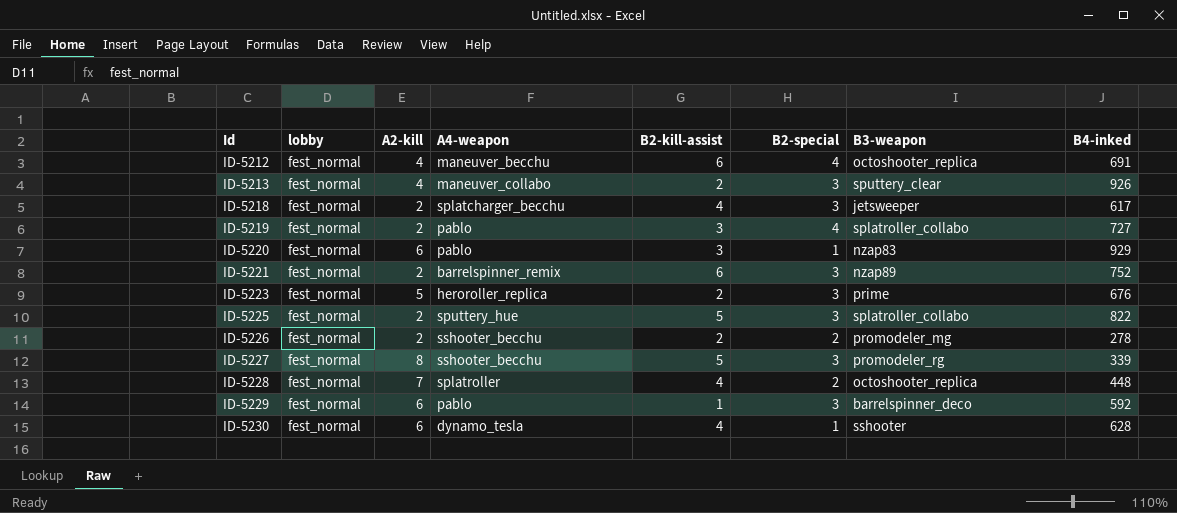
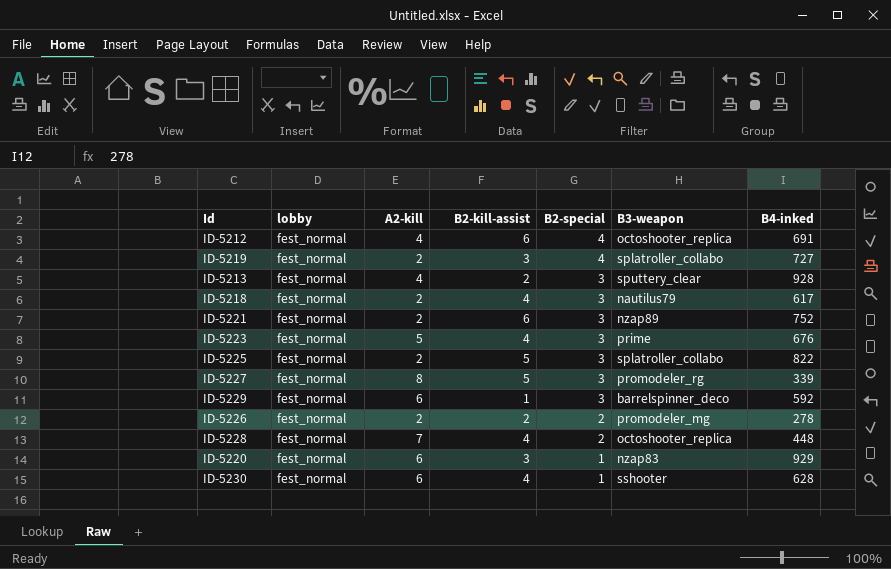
row order: Id ascending -> B2-special descending
column A4-weapon | position: 4 -> none
ID-5213 | B4-inked: 926 -> 928
ID-5218 | B3-weapon: jetsweeper -> nautilus79
ID-5223 | B2-kill-assist: 2 -> 4

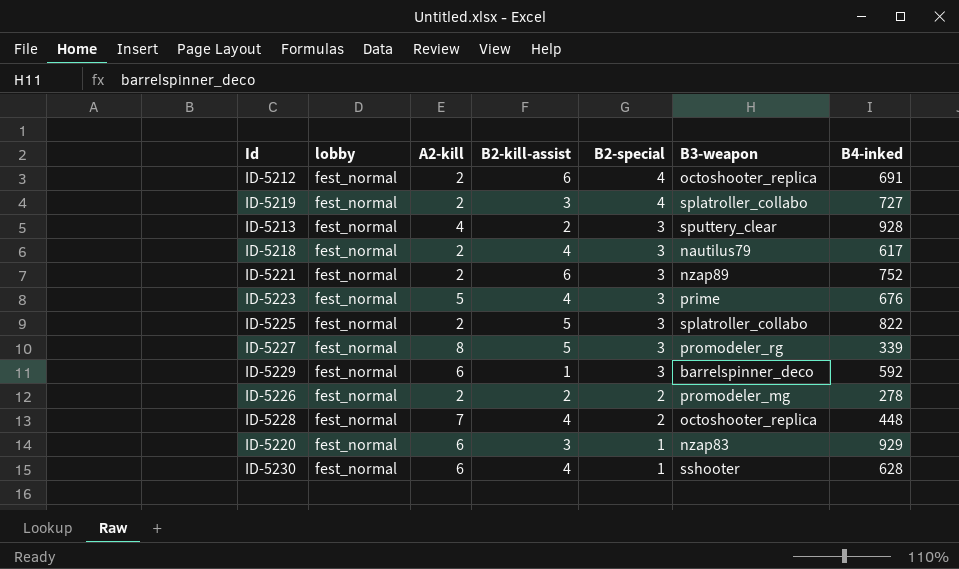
ID-5212 | A2-kill: 4 -> 2

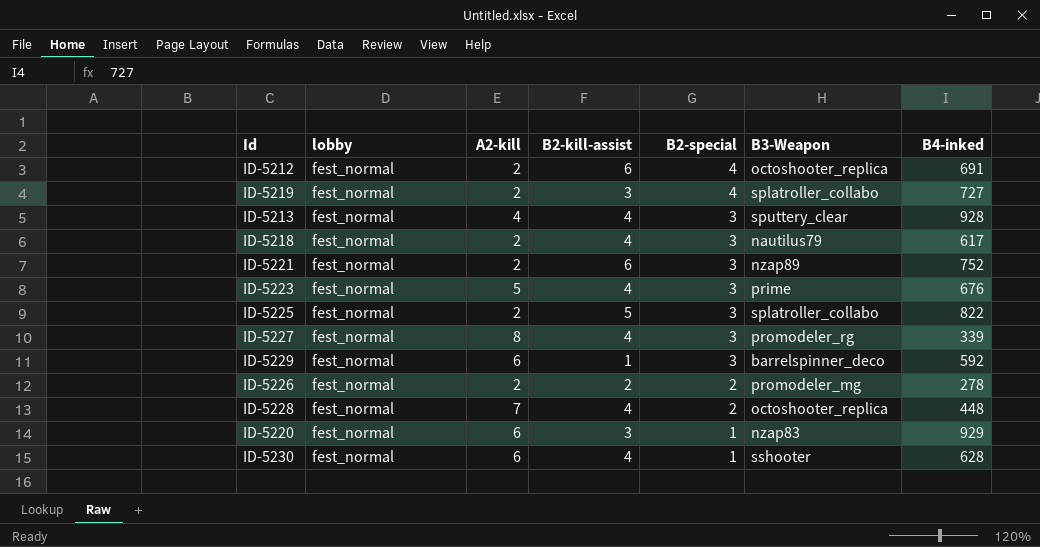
column name: B3-weapon -> B3-Weapon
ID-5213 | B2-kill-assist: 2 -> 4
ID-5227 | B2-kill-assist: 5 -> 4

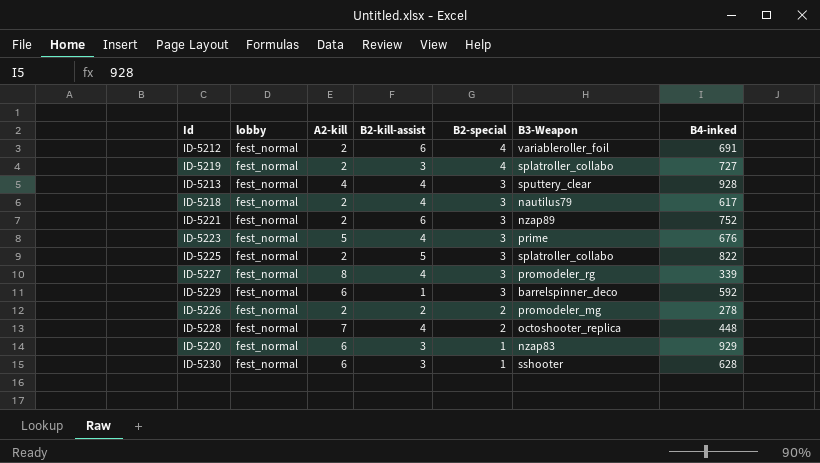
ID-5212 | B3-Weapon: octoshooter_replica -> variableroller_foil
ID-5230 | B2-kill-assist: 4 -> 3

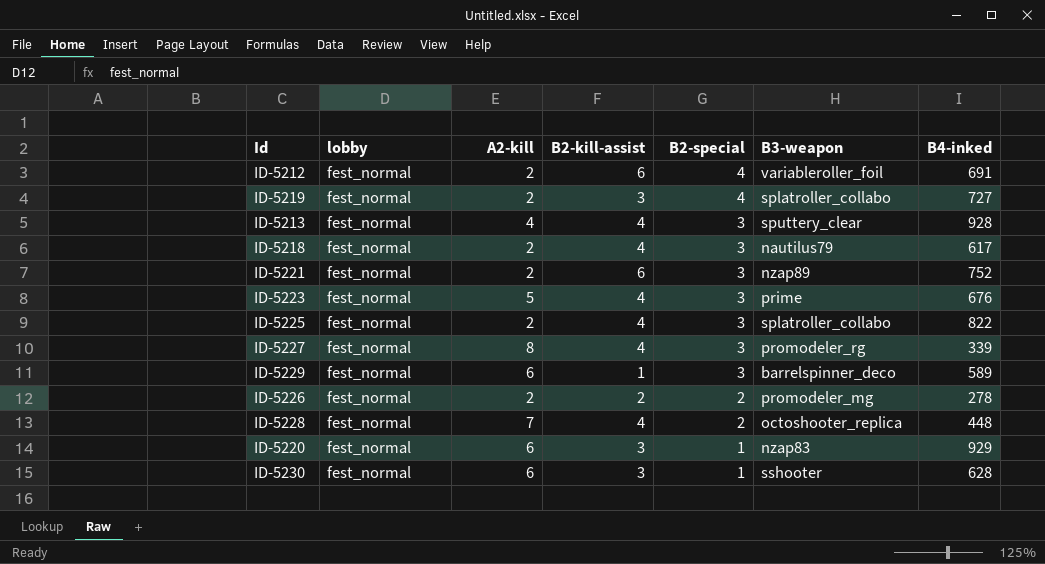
column name: B3-Weapon -> B3-weapon
ID-5225 | B2-kill-assist: 5 -> 4
ID-5229 | B4-inked: 592 -> 589

